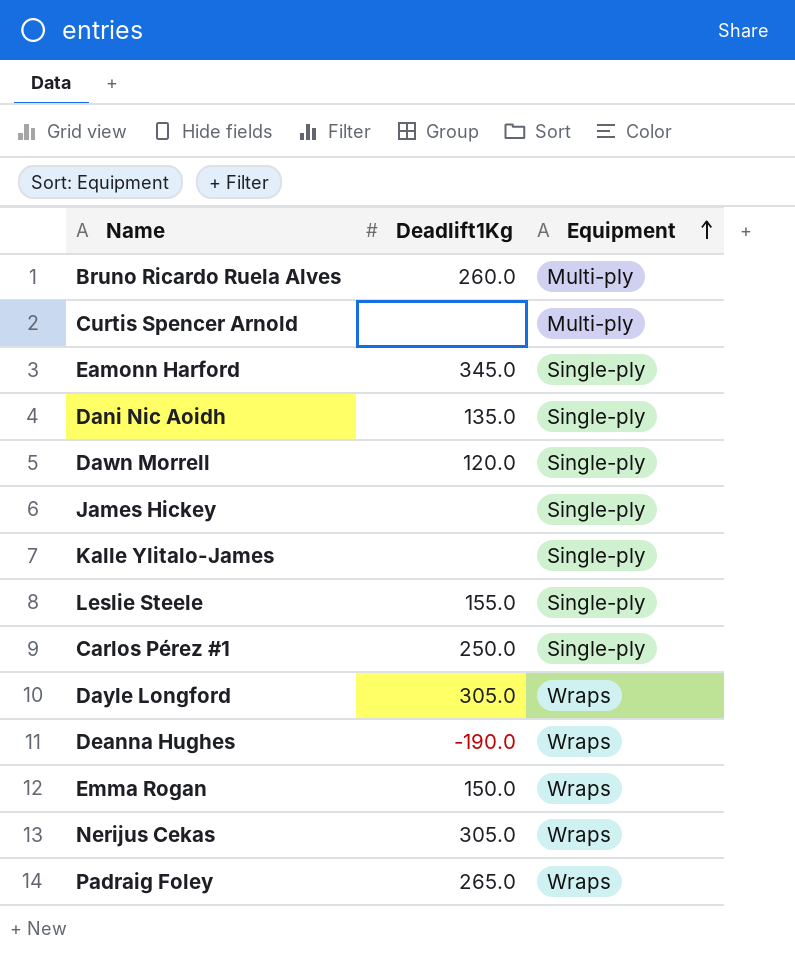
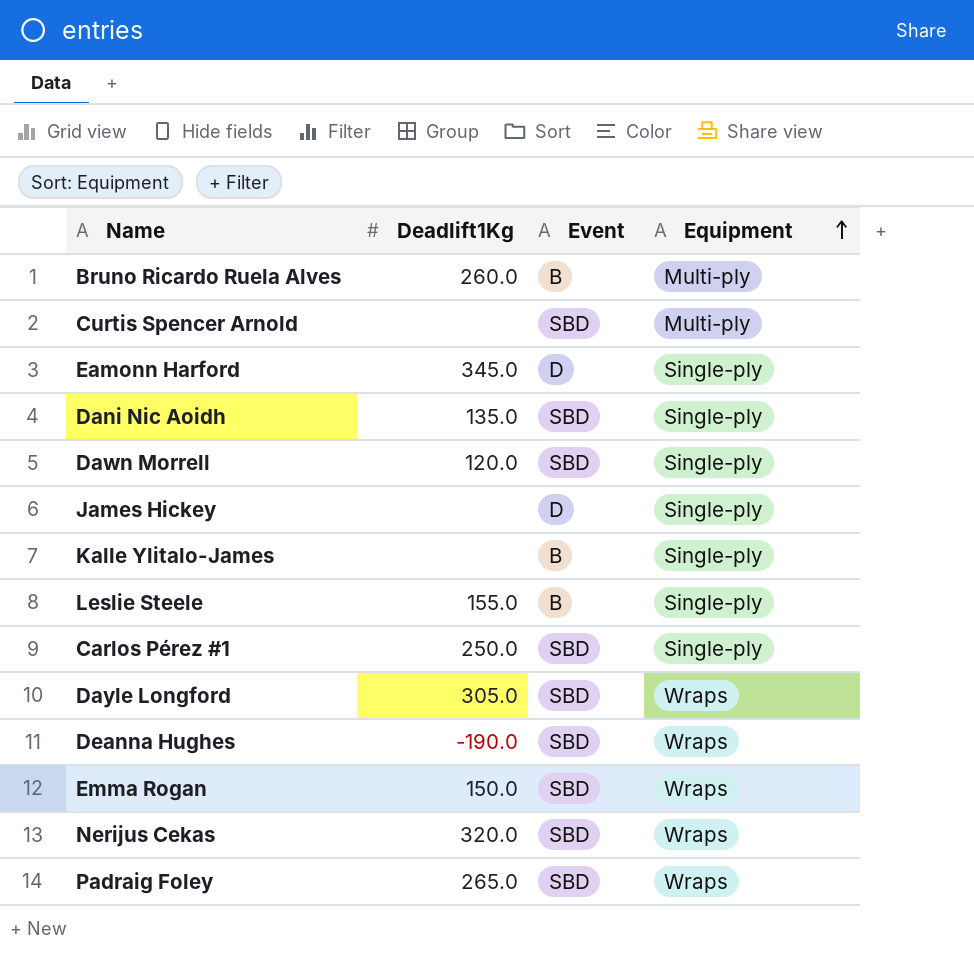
column Event | position: none -> 3
Nerijus Cekas | Deadlift1Kg: 305.0 -> 320.0

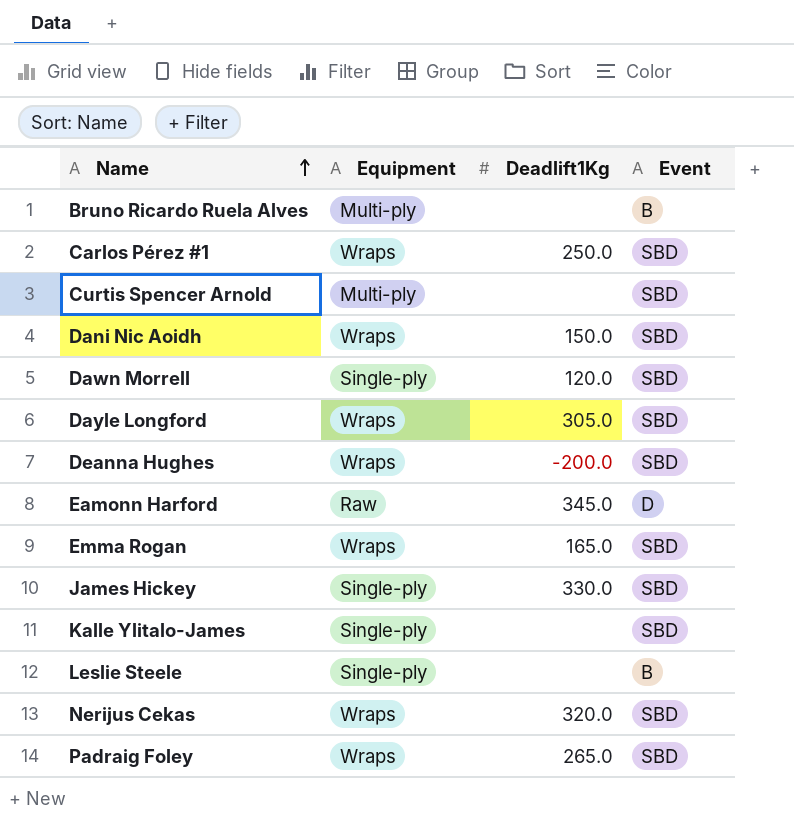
row order: Equipment ascending -> Name ascending
column Equipment | position: 4 -> 2
Bruno Ricardo Ruela Alves | Deadlift1Kg: 260.0 -> none
Carlos Pérez #1 | Equipment: Single-ply -> Wraps
Dani Nic Aoidh | Equipment: Single-ply -> Wraps
Dani Nic Aoidh | Deadlift1Kg: 135.0 -> 150.0
Deanna Hughes | Deadlift1Kg: -190.0 -> -200.0
Eamonn Harford | Equipment: Single-ply -> Raw
Emma Rogan | Deadlift1Kg: 150.0 -> 165.0
James Hickey | Deadlift1Kg: none -> 330.0
James Hickey | Event: D -> SBD
Kalle Ylitalo-James | Event: B -> SBD
Leslie Steele | Deadlift1Kg: 155.0 -> none

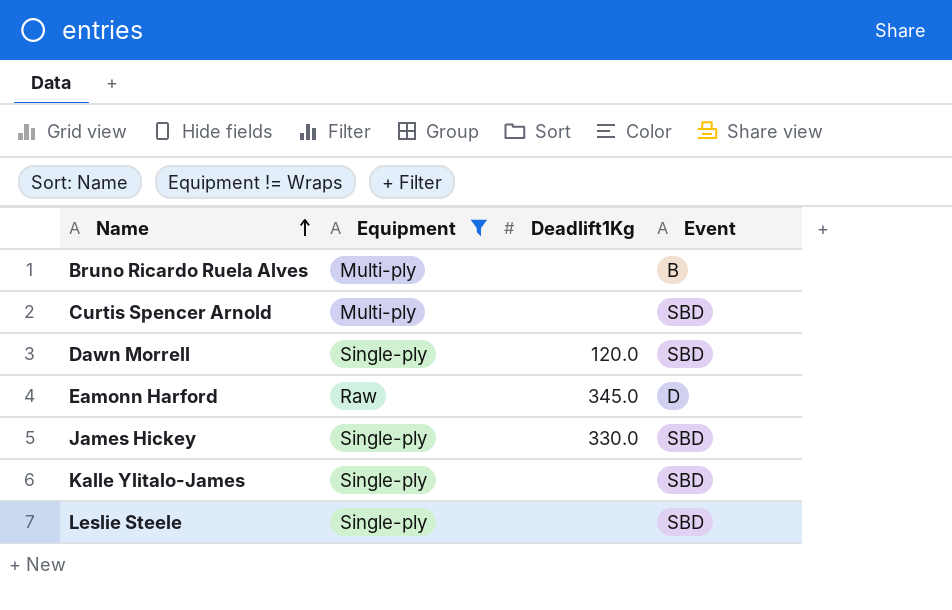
filter: none -> Equipment != Wraps
Leslie Steele | Event: B -> SBD

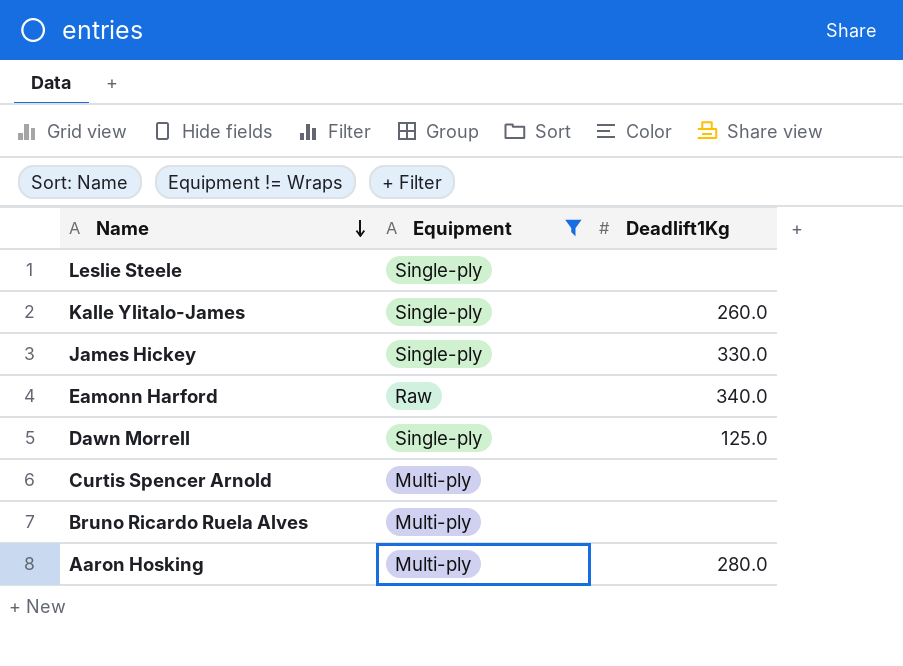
row order: Name ascending -> Name descending
column Event | position: 4 -> none
Kalle Ylitalo-James | Deadlift1Kg: none -> 260.0
Eamonn Harford | Deadlift1Kg: 345.0 -> 340.0
Dawn Morrell | Deadlift1Kg: 120.0 -> 125.0
row Aaron Hosking: none -> Multi-ply | 280.0

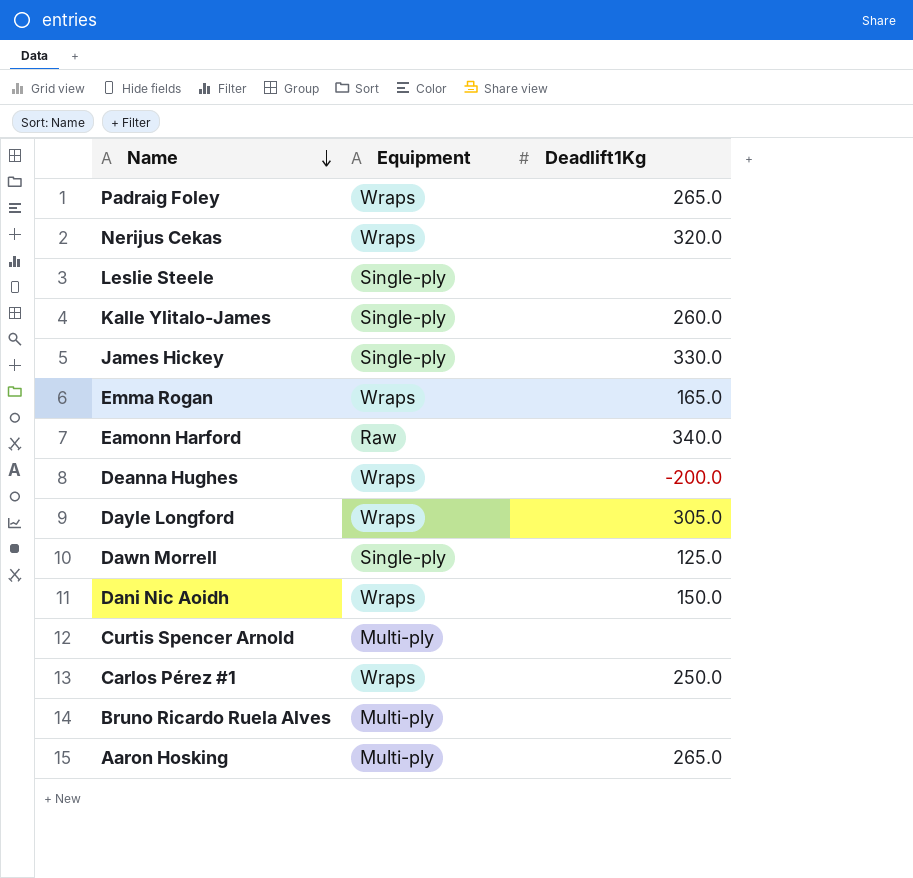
filter: Equipment != Wraps -> none
Aaron Hosking | Deadlift1Kg: 280.0 -> 265.0

